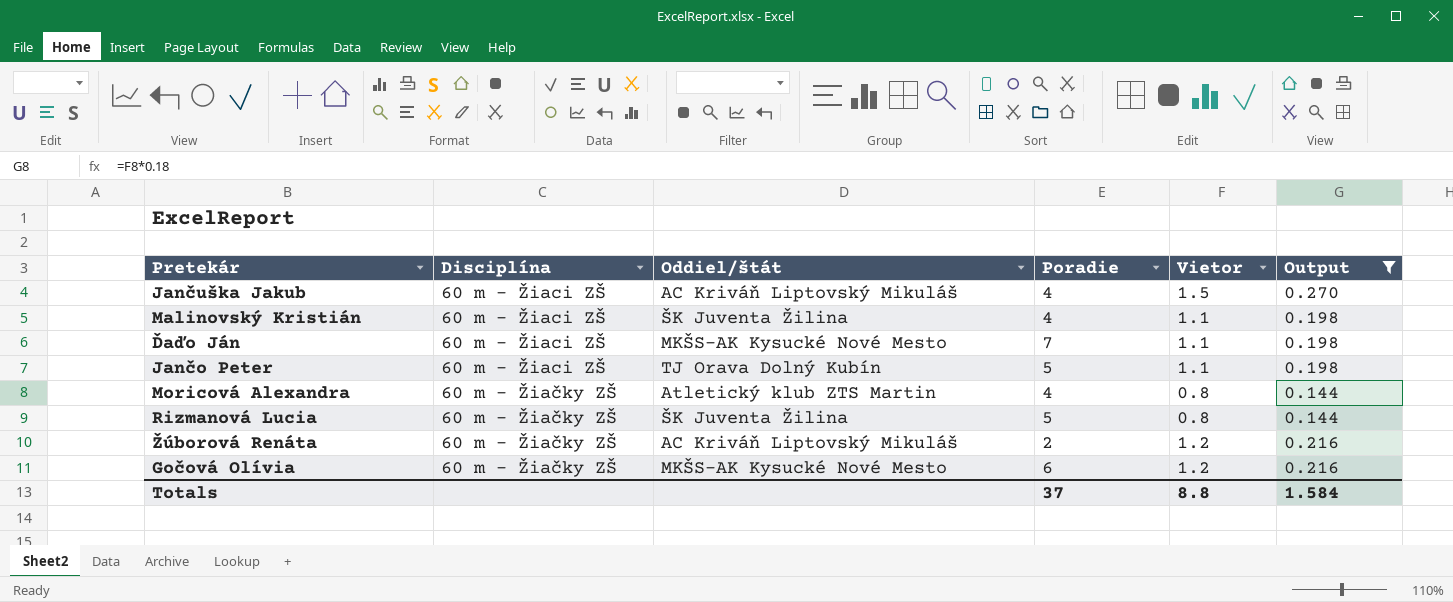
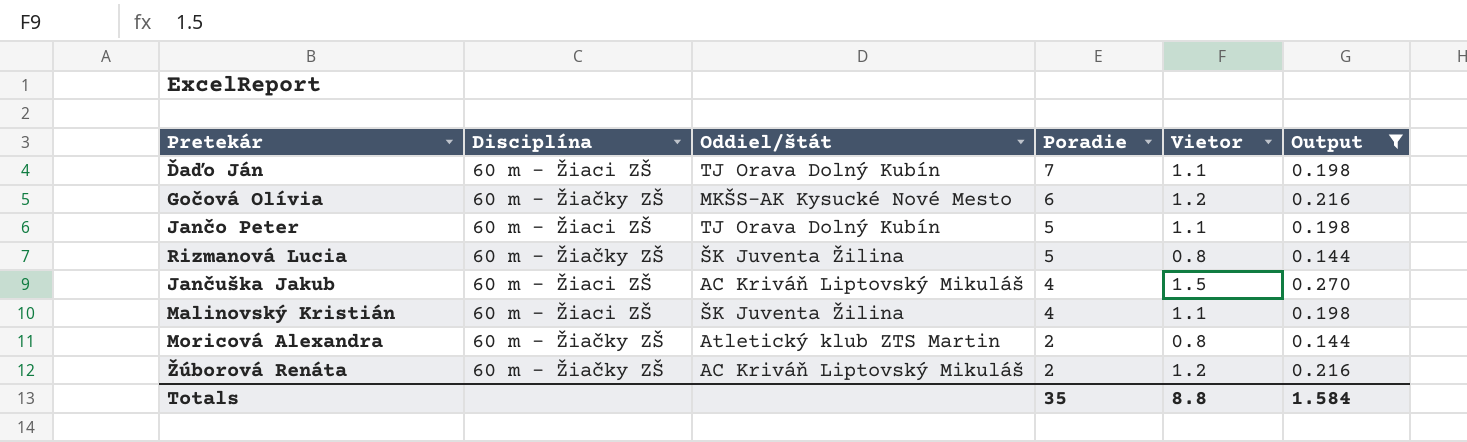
row order: Disciplína ascending -> Poradie descending
Ďaďo Ján | Oddiel/štát: MKŠS-AK Kysucké Nové Mesto -> TJ Orava Dolný Kubín
Moricová Alexandra | Poradie: 4 -> 2
Totals | Poradie: 37 -> 35

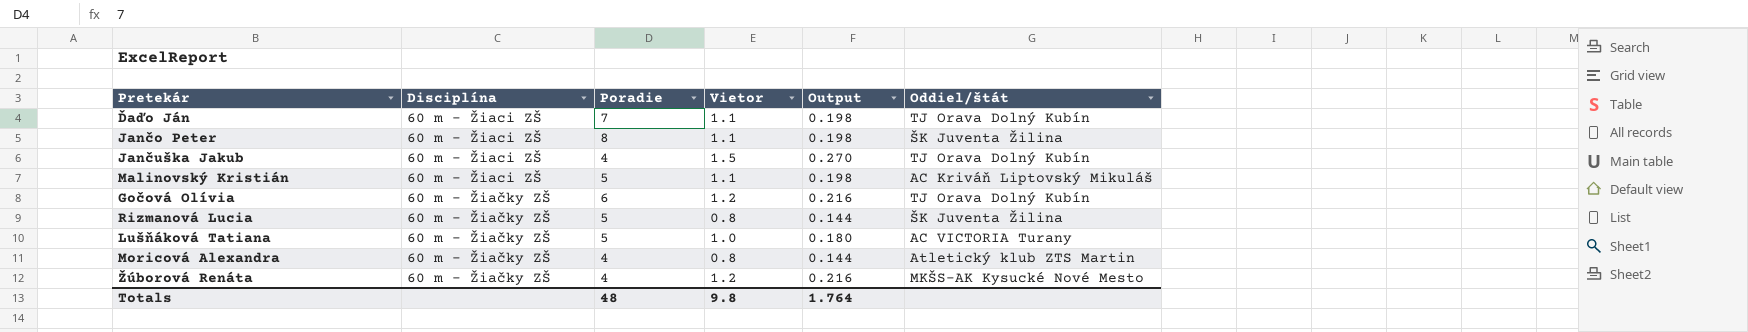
filter: Output != 0.180 -> none
row order: Poradie descending -> Disciplína ascending
column Oddiel/štát | position: 3 -> 6
Jančo Peter | Poradie: 5 -> 8
Jančo Peter | Oddiel/štát: TJ Orava Dolný Kubín -> ŠK Juventa Žilina
Jančuška Jakub | Oddiel/štát: AC Kriváň Liptovský Mikuláš -> TJ Orava Dolný Kubín
Malinovský Kristián | Poradie: 4 -> 5
Malinovský Kristián | Oddiel/štát: ŠK Juventa Žilina -> AC Kriváň Liptovský Mikuláš
Gočová Olívia | Oddiel/štát: MKŠS-AK Kysucké Nové Mesto -> TJ Orava Dolný Kubín
Moricová Alexandra | Poradie: 2 -> 4
Žúborová Renáta | Poradie: 2 -> 4
Žúborová Renáta | Oddiel/štát: AC Kriváň Liptovský Mikuláš -> MKŠS-AK Kysucké Nové Mesto
Totals | Poradie: 35 -> 48
Totals | Vietor: 8.8 -> 9.8
Totals | Output: 1.584 -> 1.764

